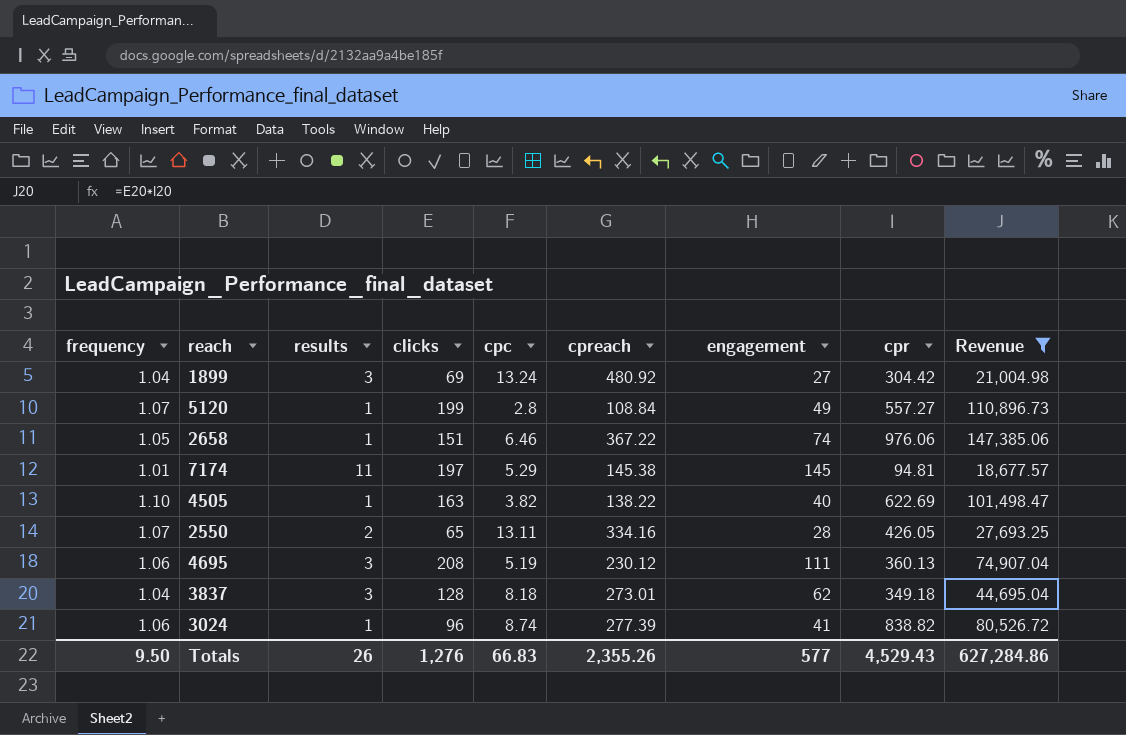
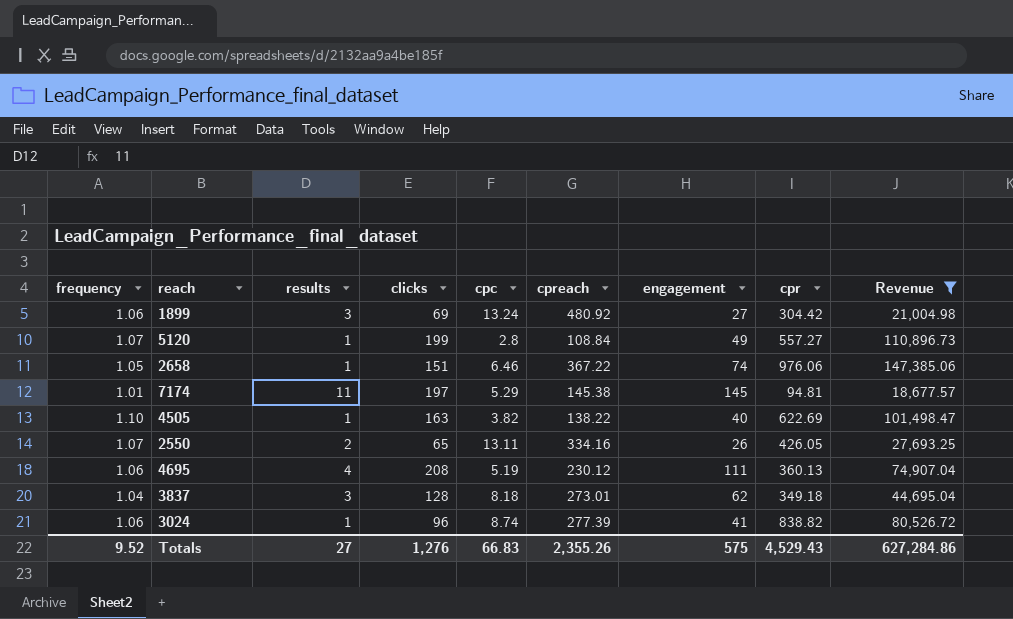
1899 | frequency: 1.04 -> 1.06
2550 | engagement: 28 -> 26
4695 | results: 3 -> 4
Totals | frequency: 9.50 -> 9.52
Totals | results: 26 -> 27
Totals | engagement: 577 -> 575

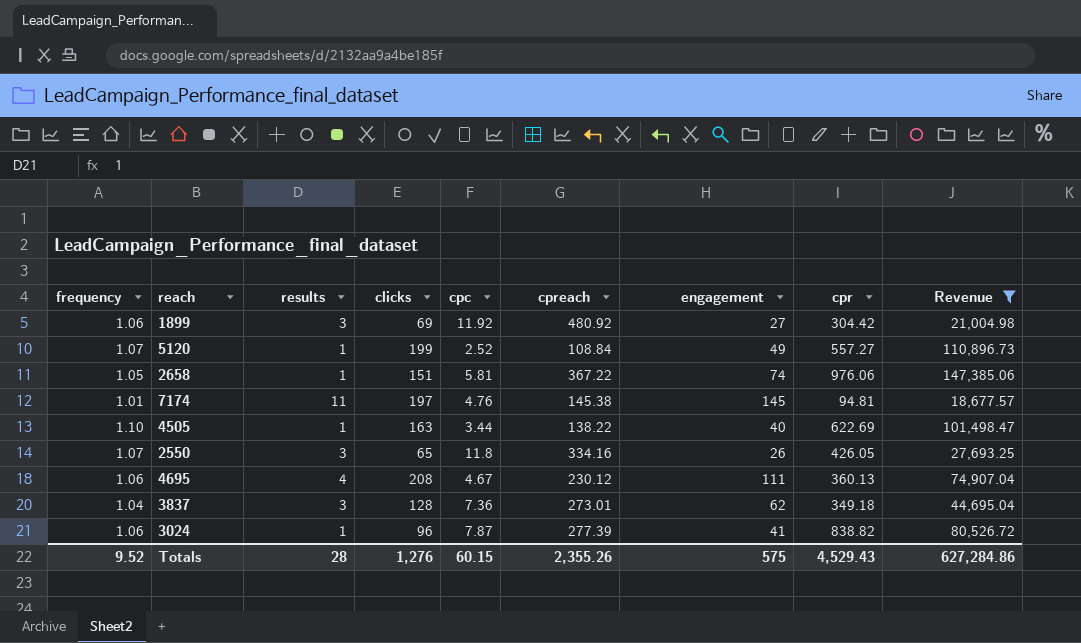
1899 | cpc: 13.24 -> 11.92
5120 | cpc: 2.8 -> 2.52
2658 | cpc: 6.46 -> 5.81
7174 | cpc: 5.29 -> 4.76
4505 | cpc: 3.82 -> 3.44
2550 | results: 2 -> 3
2550 | cpc: 13.11 -> 11.8
4695 | cpc: 5.19 -> 4.67
3837 | cpc: 8.18 -> 7.36
3024 | cpc: 8.74 -> 7.87
Totals | results: 27 -> 28
Totals | cpc: 66.83 -> 60.15

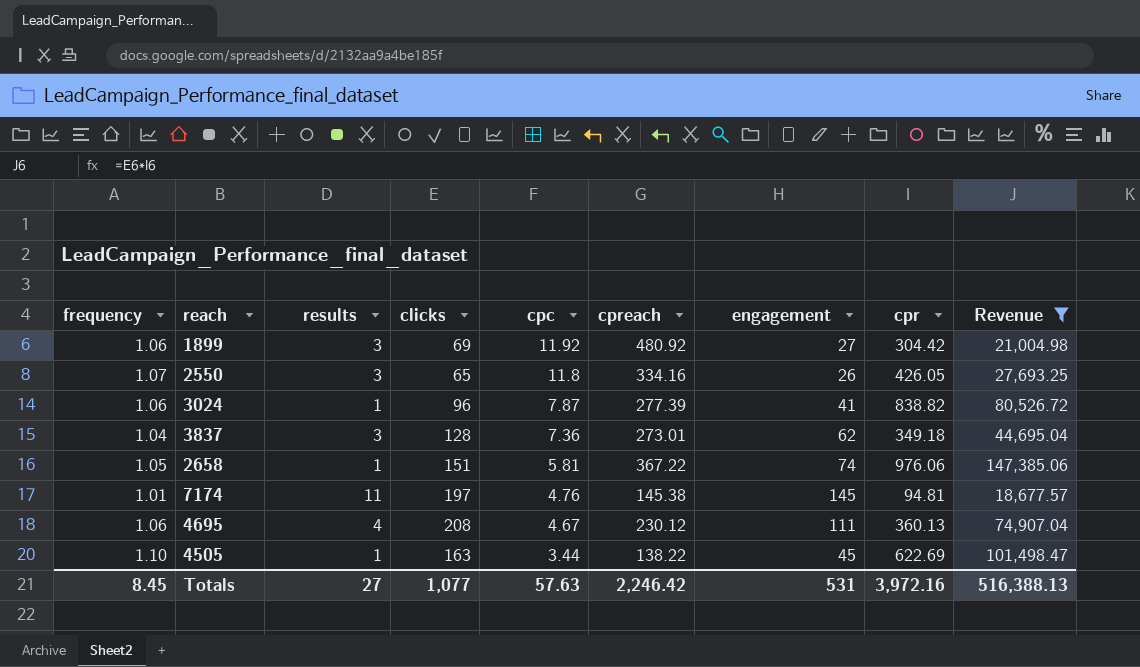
row order: none -> cpc descending
row 5120: 1.07 | 1 | 199 | 2.52 | 108.84 | 49 | 557.27 | 110,896.73 -> none
4505 | engagement: 40 -> 45
Totals | frequency: 9.52 -> 8.45
Totals | results: 28 -> 27
Totals | clicks: 1,276 -> 1,077
Totals | cpc: 60.15 -> 57.63
Totals | cpreach: 2,355.26 -> 2,246.42
Totals | engagement: 575 -> 531
Totals | cpr: 4,529.43 -> 3,972.16
Totals | Revenue: 627,284.86 -> 516,388.13

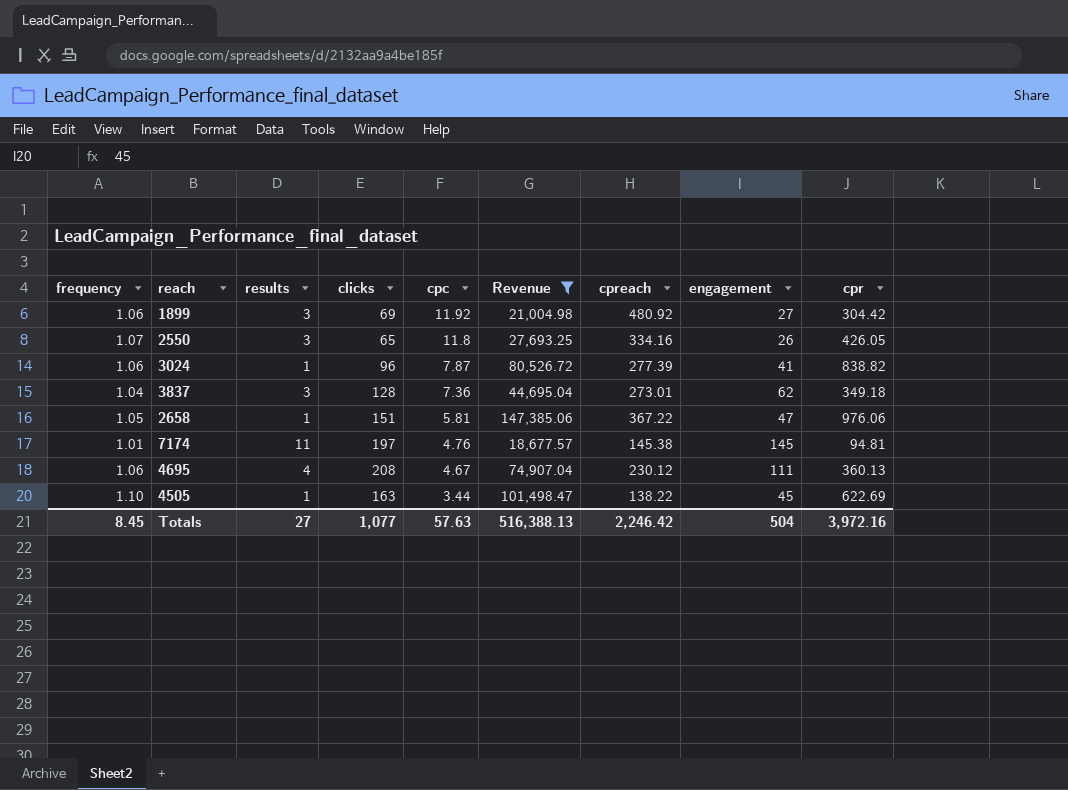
column Revenue | position: 9 -> 6
2658 | engagement: 74 -> 47
Totals | engagement: 531 -> 504

